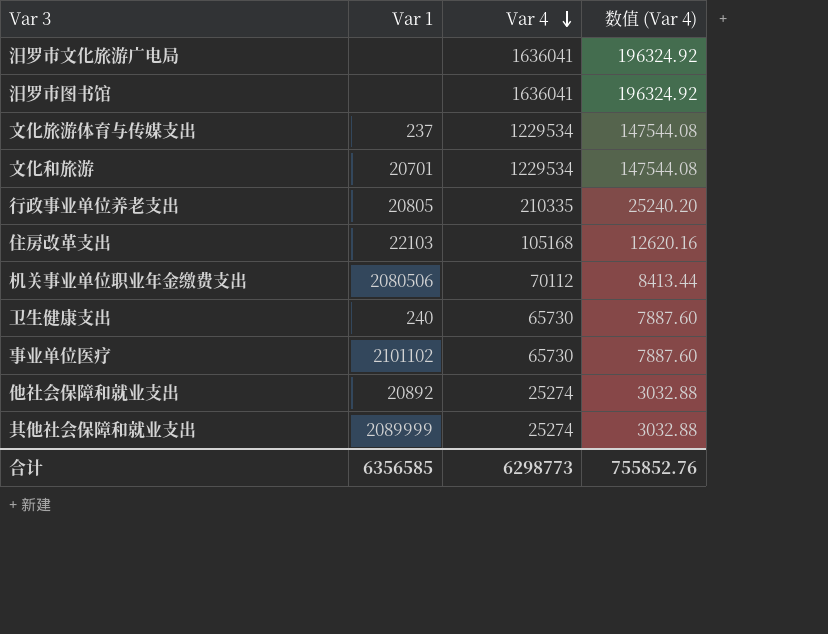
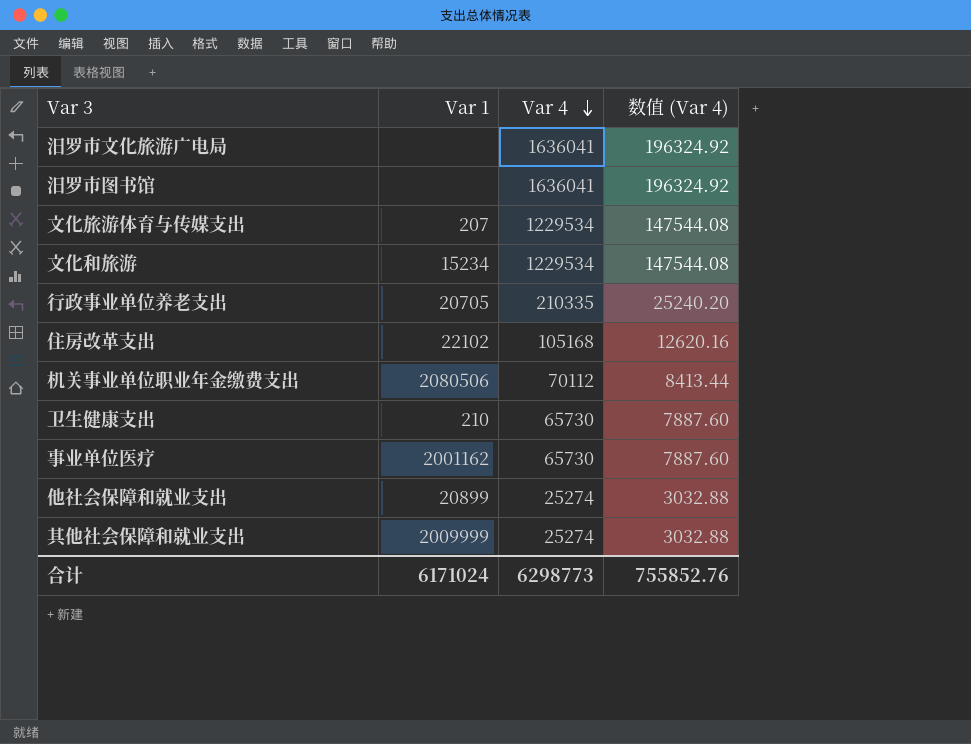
文化旅游体育与传媒支出 | Var 1: 237 -> 207
文化和旅游 | Var 1: 20701 -> 15234
行政事业单位养老支出 | Var 1: 20805 -> 20705
住房改革支出 | Var 1: 22103 -> 22102
卫生健康支出 | Var 1: 240 -> 210
事业单位医疗 | Var 1: 2101102 -> 2001162
他社会保障和就业支出 | Var 1: 20892 -> 20899
其他社会保障和就业支出 | Var 1: 2089999 -> 2009999
合计 | Var 1: 6356585 -> 6171024

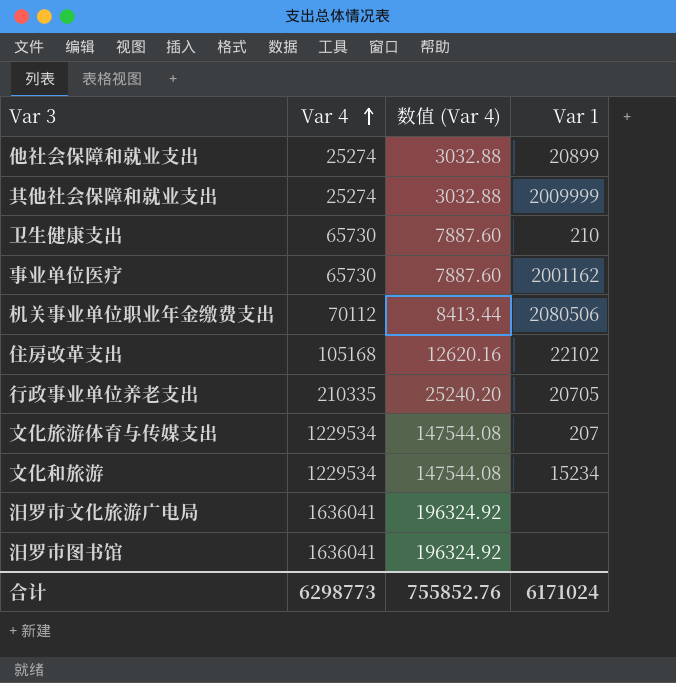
row order: Var 4 descending -> Var 4 ascending
column Var 1 | position: 2 -> 4

